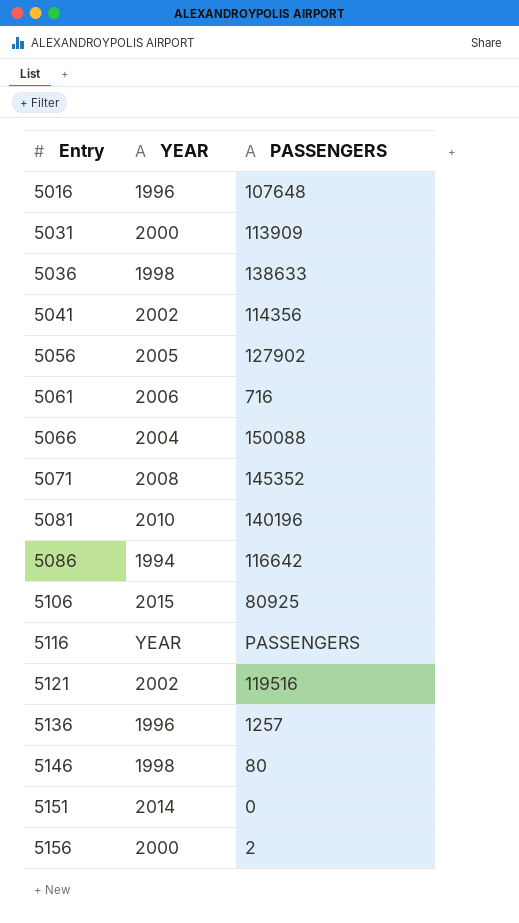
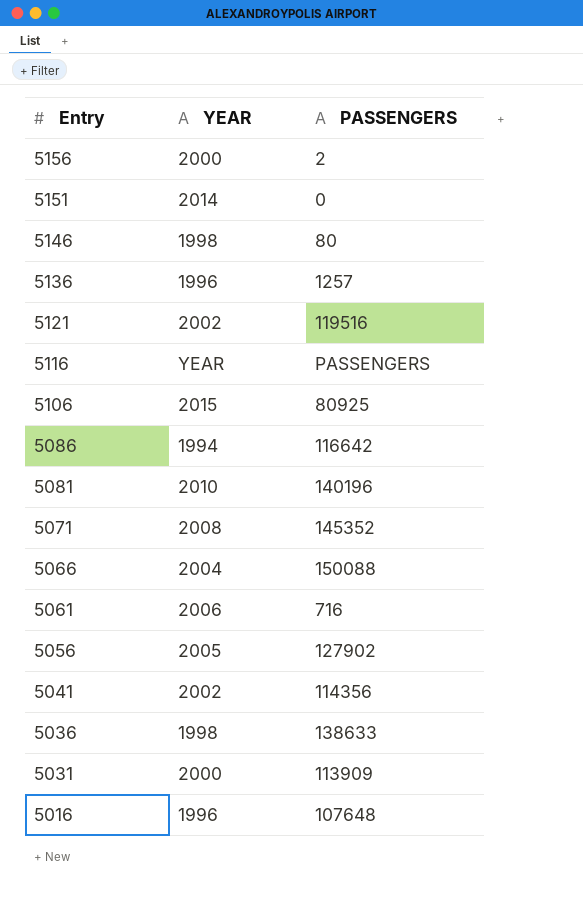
row order: Entry ascending -> Entry descending

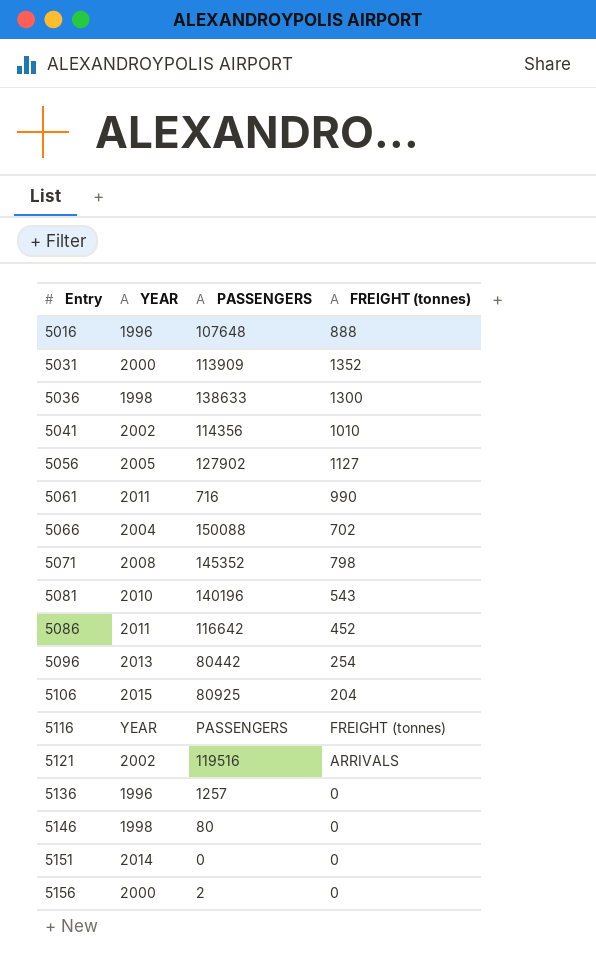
row order: Entry descending -> Entry ascending
column FREIGHT (tonnes) | position: none -> 4
5061 | YEAR: 2006 -> 2011
5086 | YEAR: 1994 -> 2011
row 5096: none -> 2013 | 80442 | 254

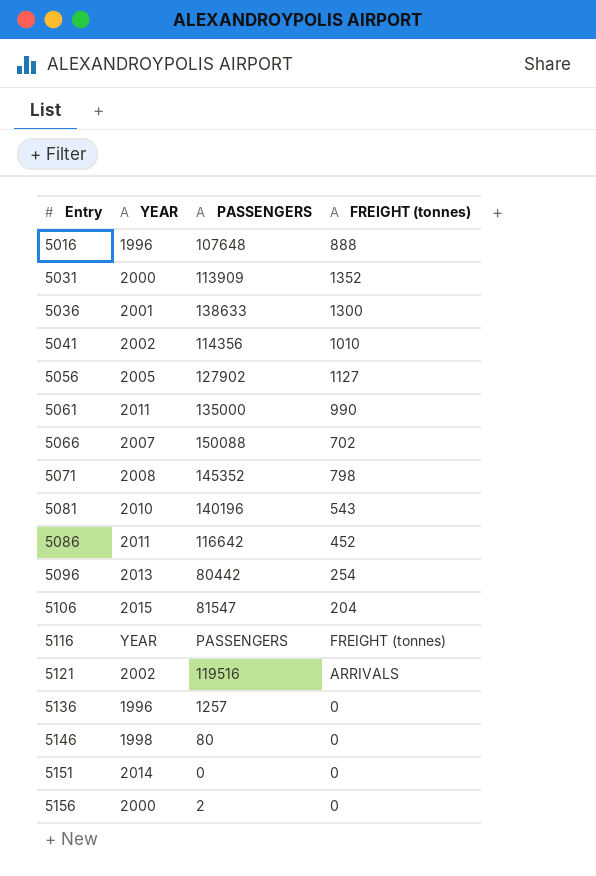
5036 | YEAR: 1998 -> 2001
5061 | PASSENGERS: 716 -> 135000
5066 | YEAR: 2004 -> 2007
5106 | PASSENGERS: 80925 -> 81547

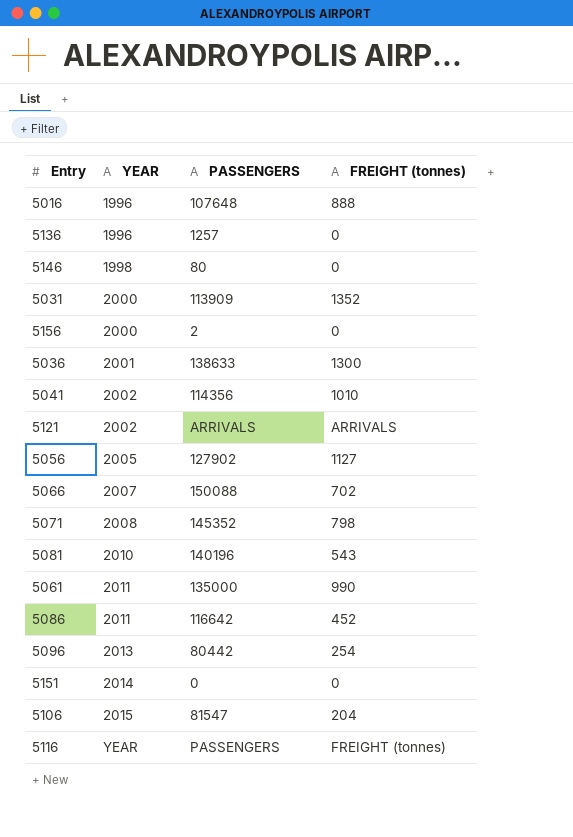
row order: Entry ascending -> YEAR ascending
5121 | PASSENGERS: 119516 -> ARRIVALS

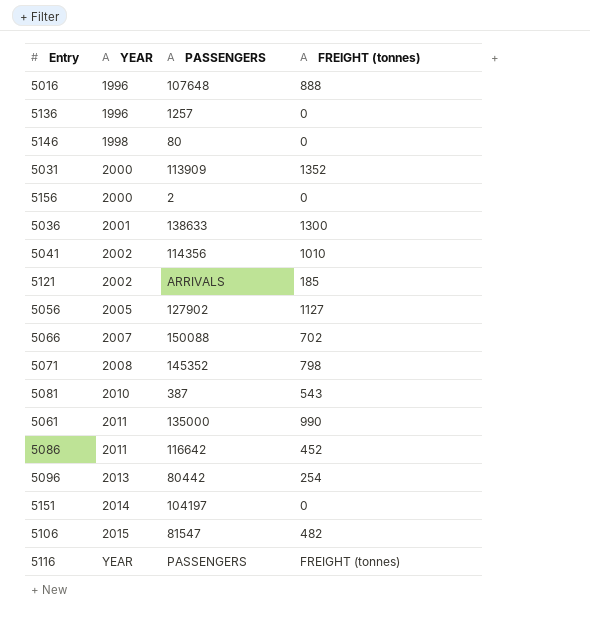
5121 | FREIGHT (tonnes): ARRIVALS -> 185
5081 | PASSENGERS: 140196 -> 387
5151 | PASSENGERS: 0 -> 104197
5106 | FREIGHT (tonnes): 204 -> 482

